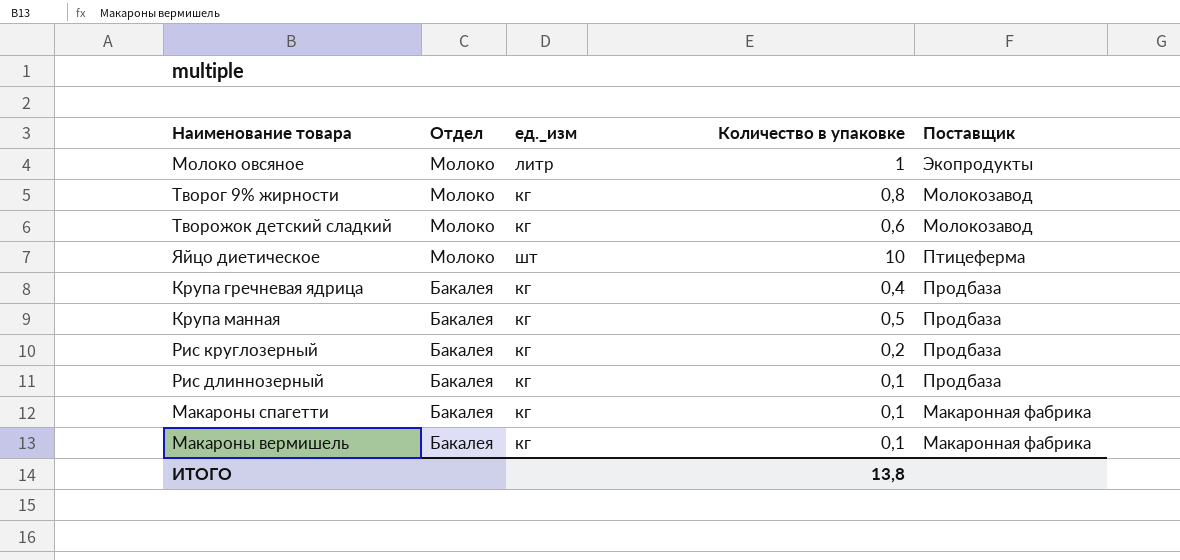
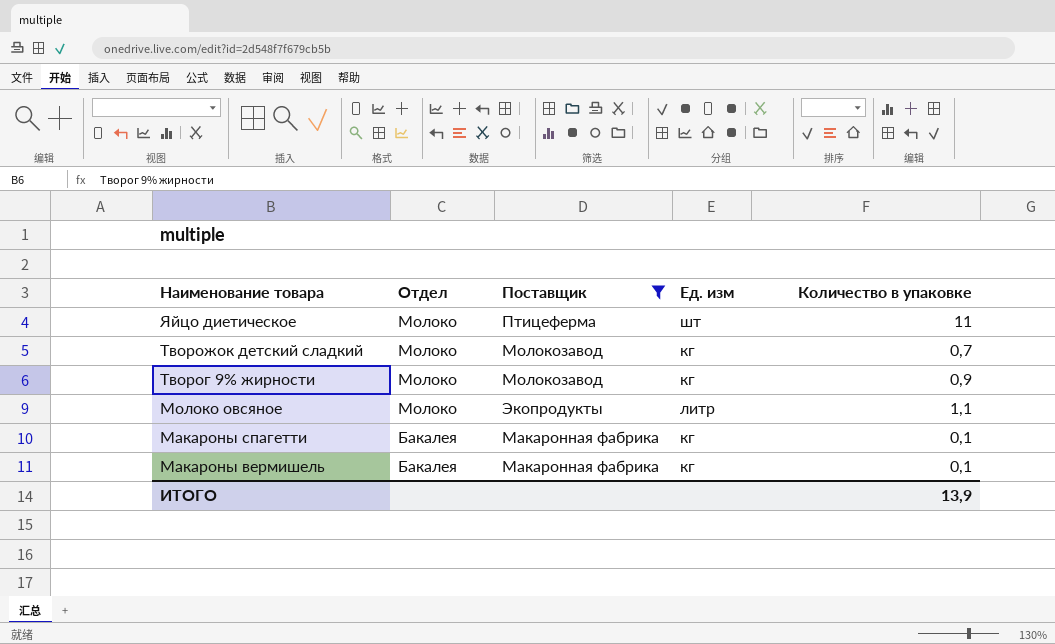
filter: none -> Поставщик != Продбаза
row order: Отдел descending -> Наименование товара descending
column Поставщик | position: 5 -> 3
column name: ед._изм -> Ед. изм
Яйцо диетическое | Количество в упаковке: 10 -> 11
Творожок детский сладкий | Количество в упаковке: 0,6 -> 0,7
Творог 9% жирности | Количество в упаковке: 0,8 -> 0,9
Молоко овсяное | Количество в упаковке: 1 -> 1,1
ИТОГО | Количество в упаковке: 13,8 -> 13,9

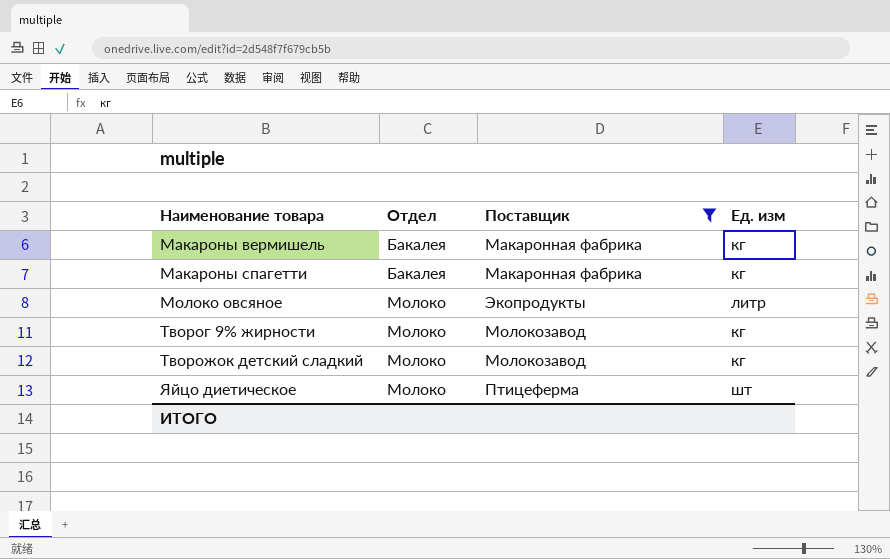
row order: Наименование товара descending -> Наименование товара ascending
column Количество в упаковке | position: 5 -> none

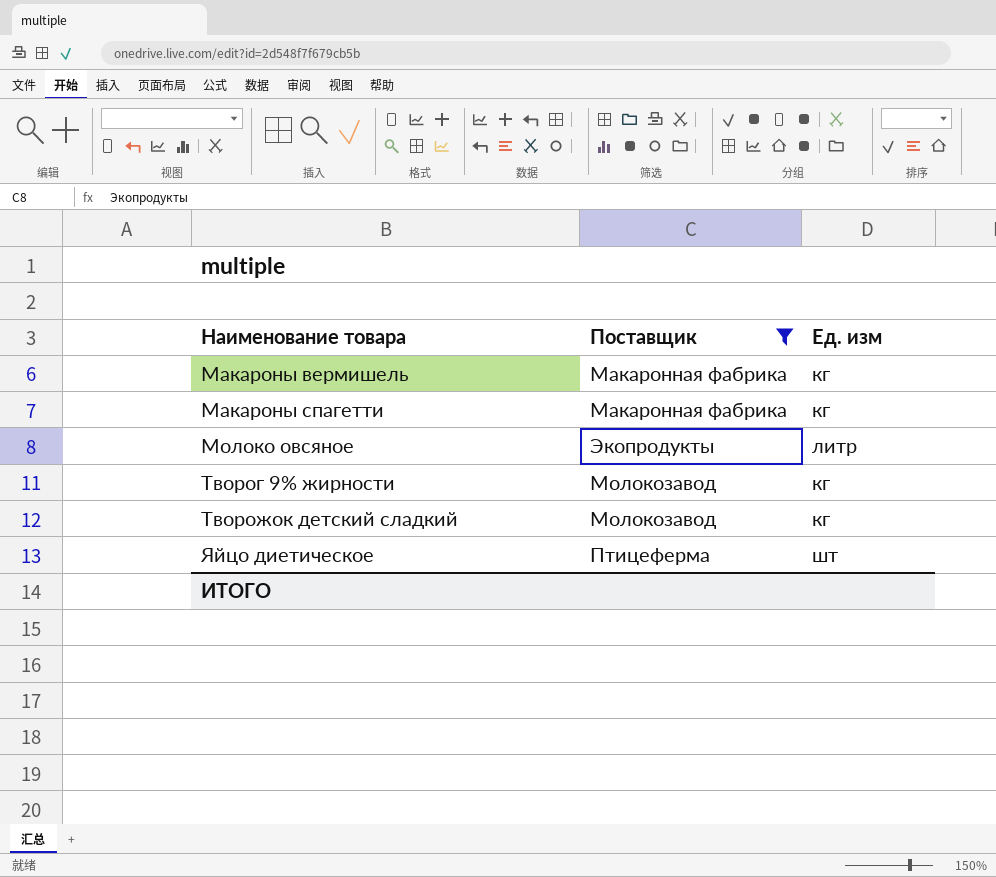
column Отдел | position: 2 -> none

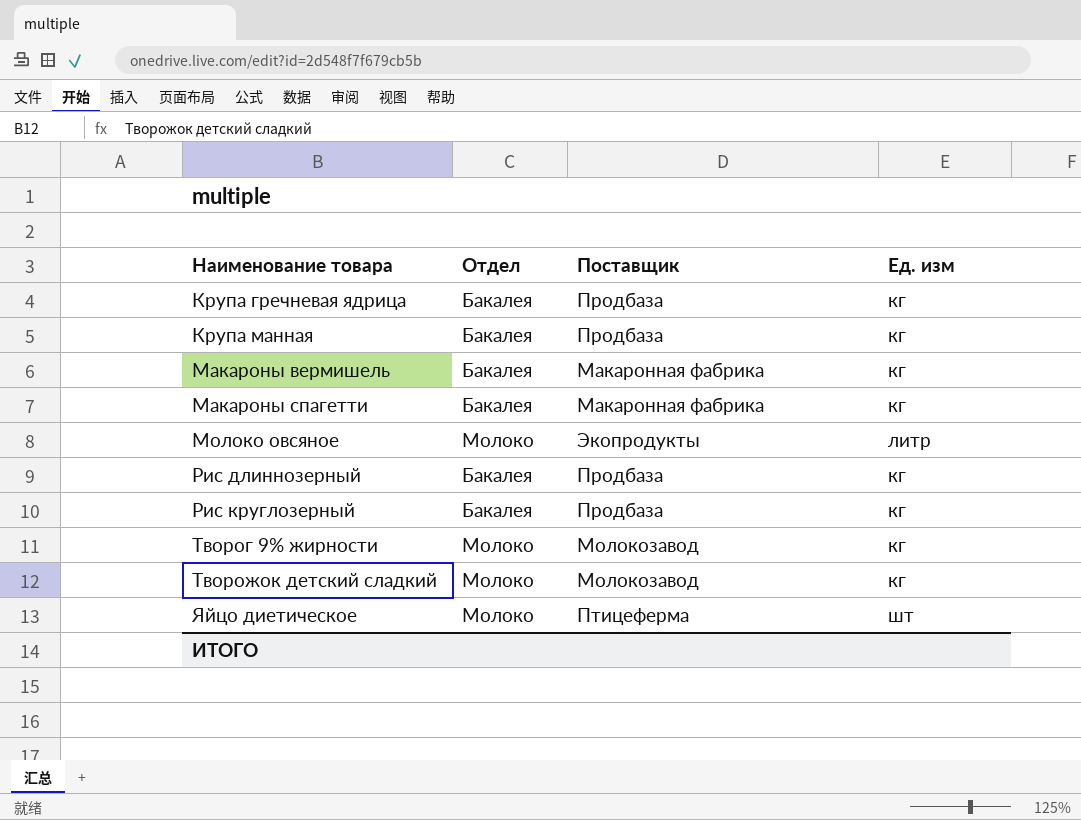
filter: Поставщик != Продбаза -> none
column Отдел | position: none -> 2

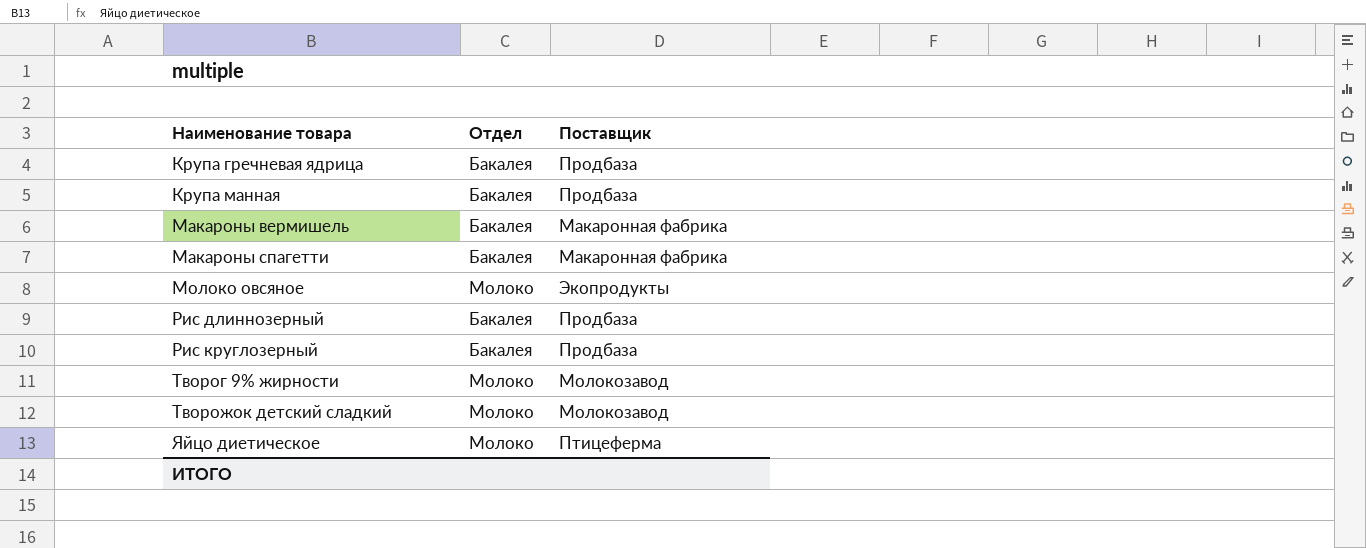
column Ед. изм | position: 4 -> none

